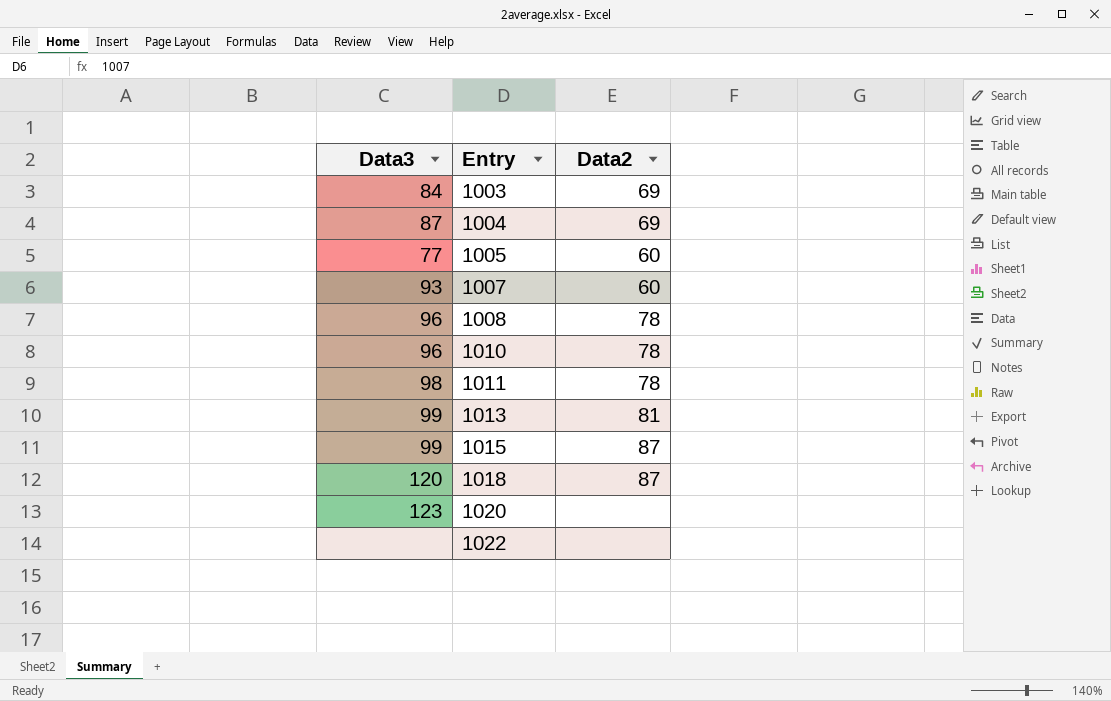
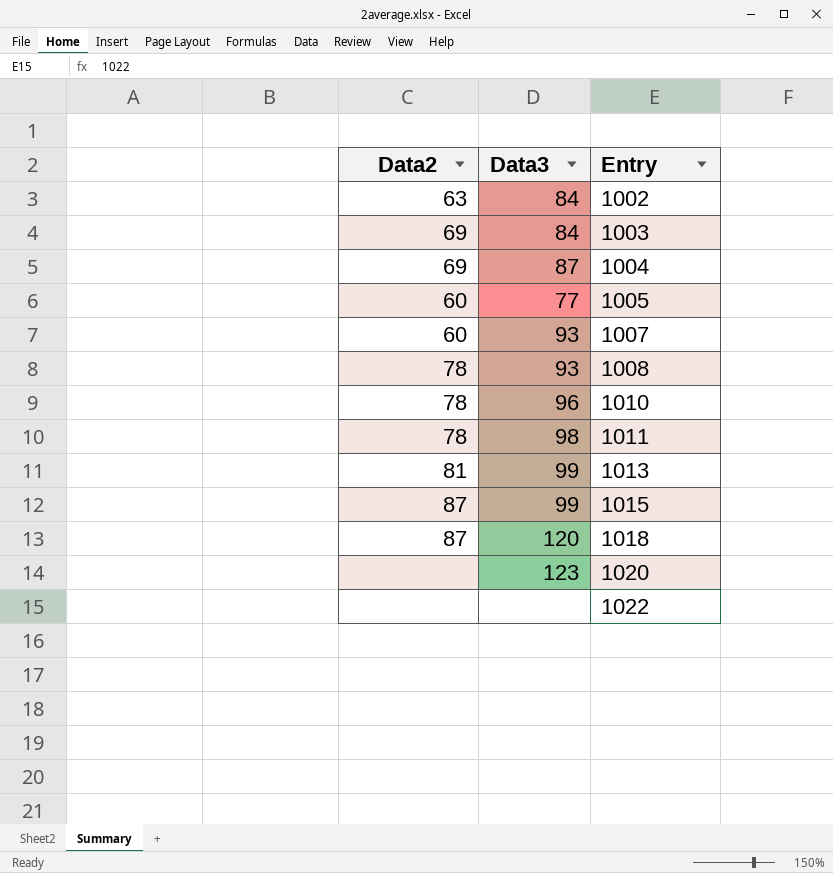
column Data2 | position: 3 -> 1
row 1002: none -> 63 | 84
1008 | Data3: 96 -> 93

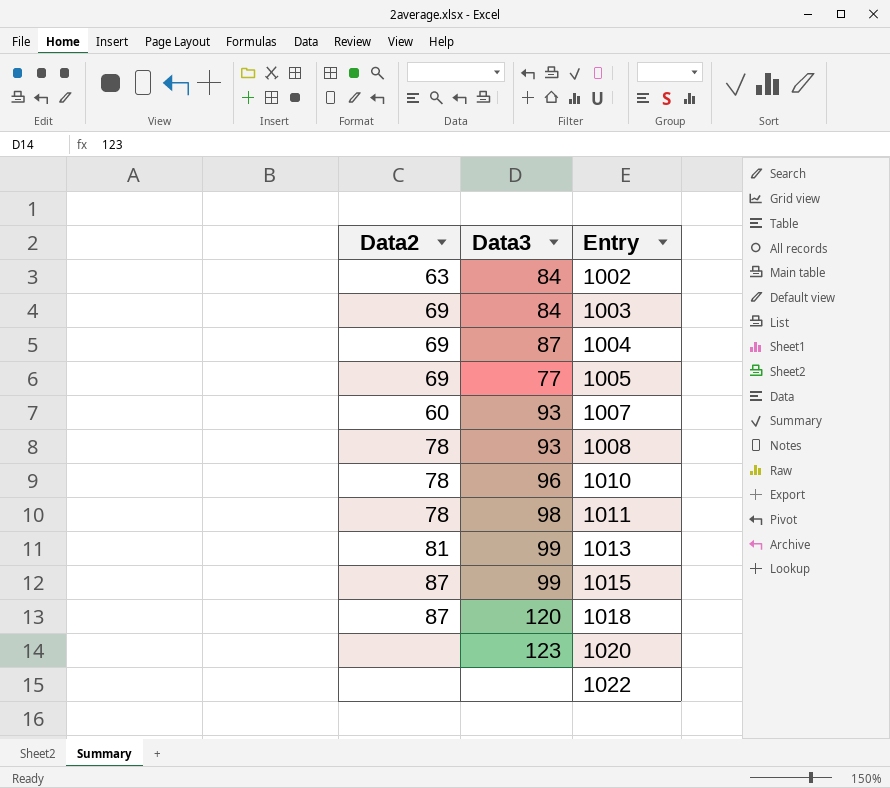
1005 | Data2: 60 -> 69

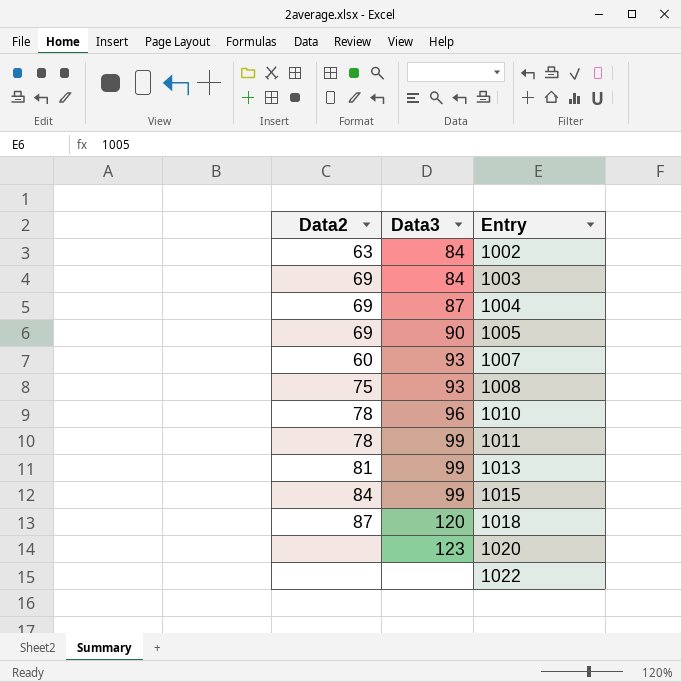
1005 | Data3: 77 -> 90
1008 | Data2: 78 -> 75
1011 | Data3: 98 -> 99
1015 | Data2: 87 -> 84

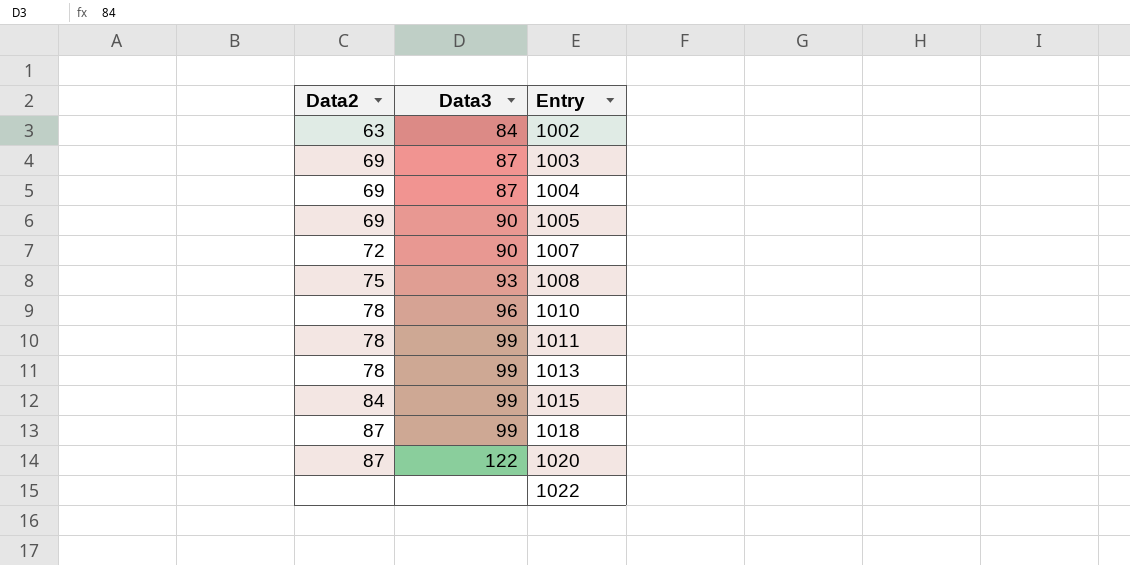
1003 | Data3: 84 -> 87
1007 | Data2: 60 -> 72
1007 | Data3: 93 -> 90
1013 | Data2: 81 -> 78
1018 | Data3: 120 -> 99
1020 | Data2: none -> 87
1020 | Data3: 123 -> 122

